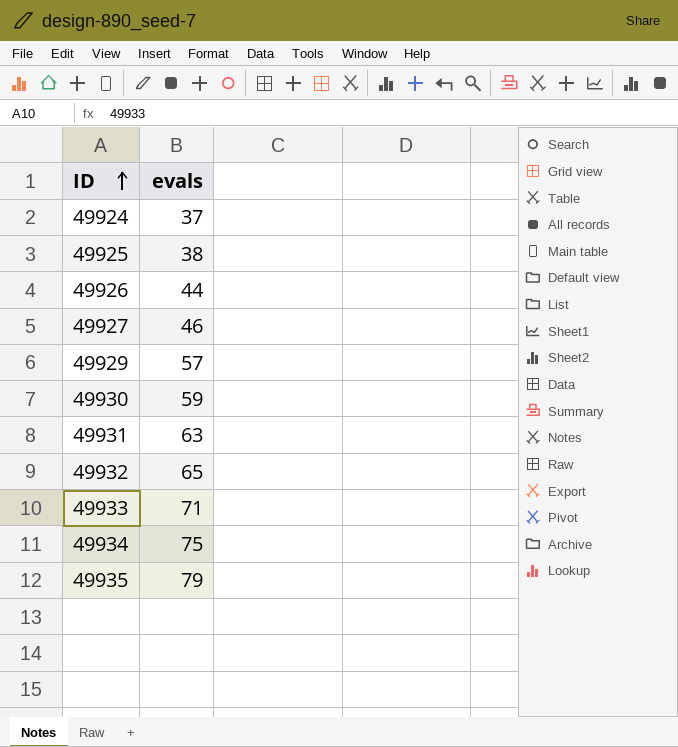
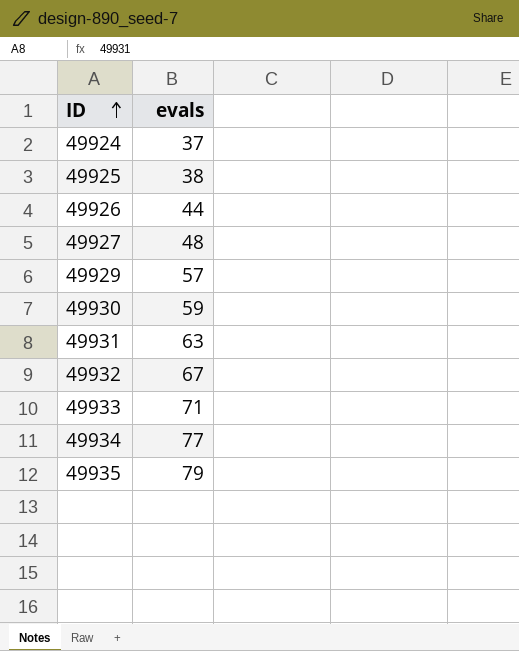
49927 | evals: 46 -> 48
49932 | evals: 65 -> 67
49934 | evals: 75 -> 77

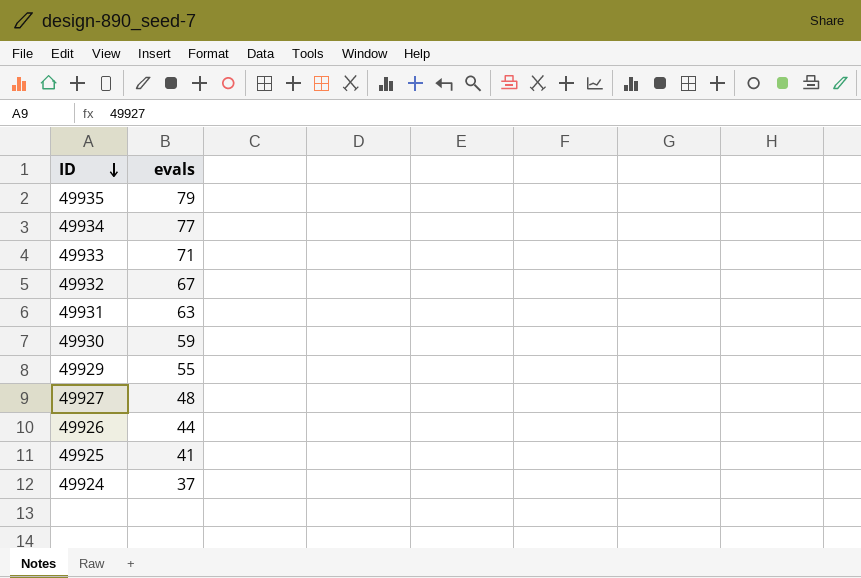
row order: ID ascending -> ID descending
49929 | evals: 57 -> 55
49925 | evals: 38 -> 41

